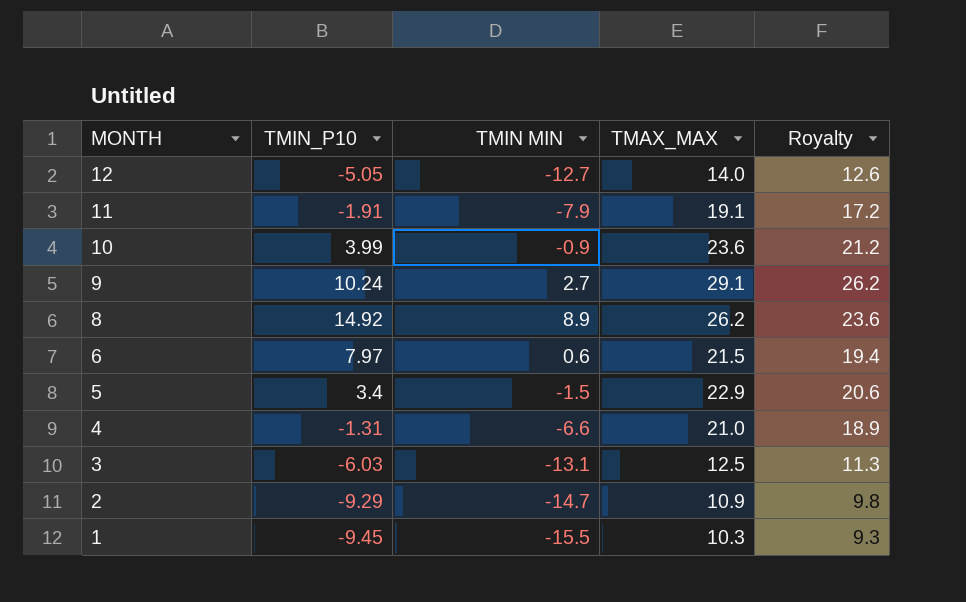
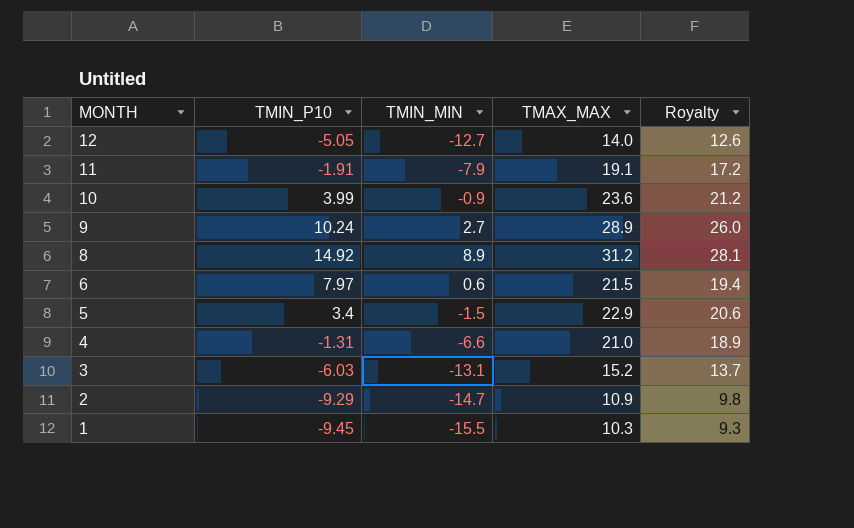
column name: TMIN MIN -> TMIN_MIN
9 | TMAX_MAX: 29.1 -> 28.9
9 | Royalty: 26.2 -> 26.0
8 | TMAX_MAX: 26.2 -> 31.2
8 | Royalty: 23.6 -> 28.1
3 | TMAX_MAX: 12.5 -> 15.2
3 | Royalty: 11.3 -> 13.7

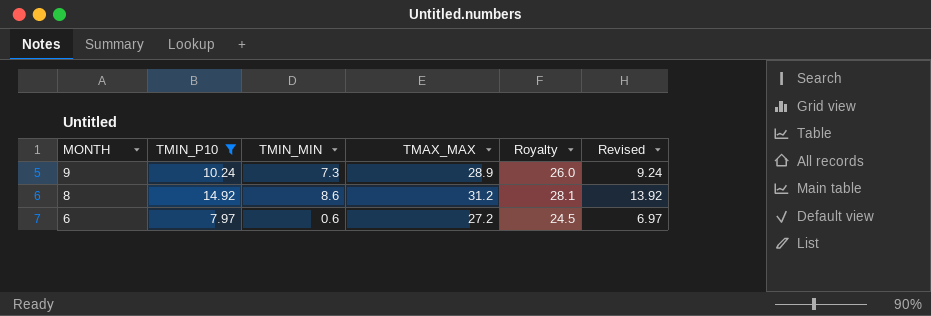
filter: none -> TMIN_P10 >= 7.97
column Revised | formula: none -> [TMIN_P10] - 1
9 | TMIN_MIN: 2.7 -> 7.3
8 | TMIN_MIN: 8.9 -> 8.6
6 | TMAX_MAX: 21.5 -> 27.2
6 | Royalty: 19.4 -> 24.5

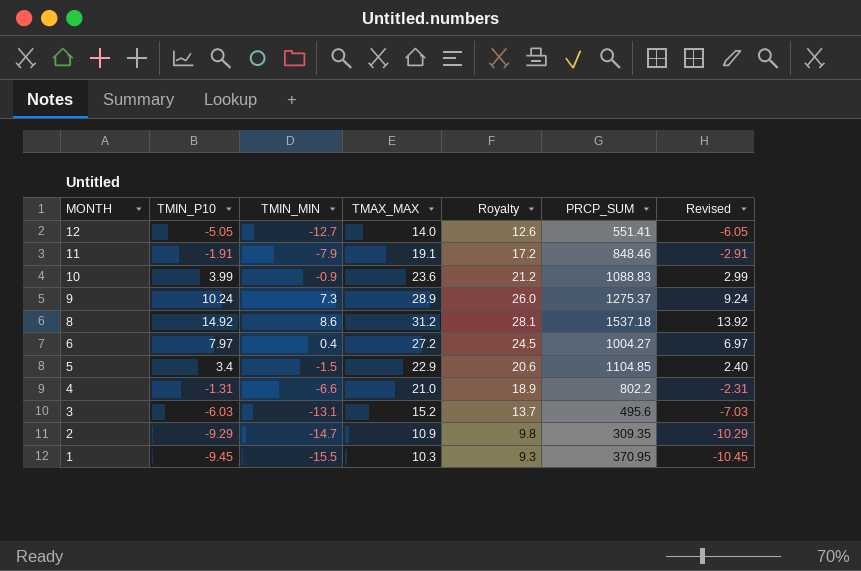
filter: TMIN_P10 >= 7.97 -> none
column PRCP_SUM | position: none -> 6
6 | TMIN_MIN: 0.6 -> 0.4

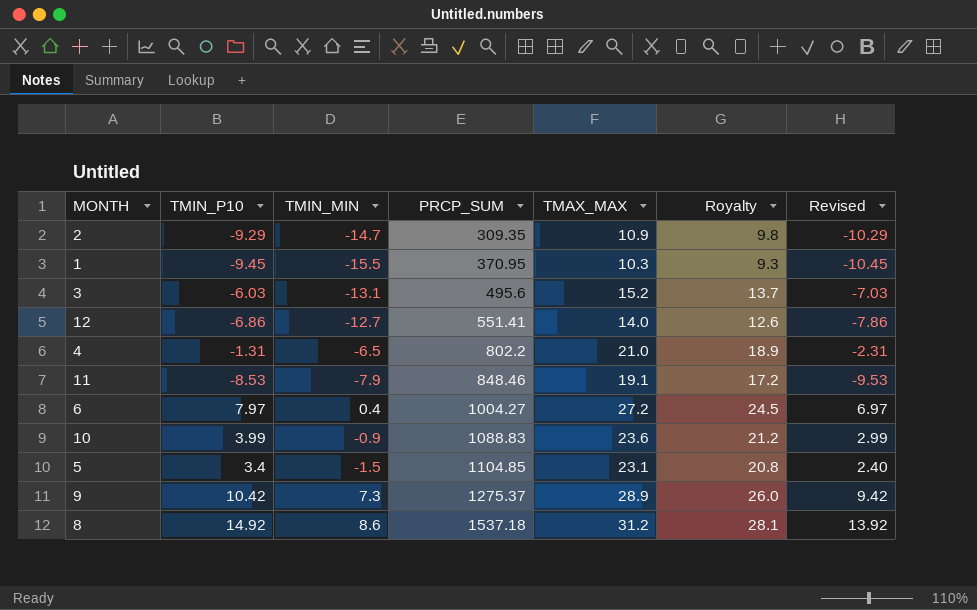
row order: MONTH descending -> PRCP_SUM ascending
column PRCP_SUM | position: 6 -> 4
12 | TMIN_P10: -5.05 -> -6.86
12 | Revised: -6.05 -> -7.86
4 | TMIN_MIN: -6.6 -> -6.5
11 | TMIN_P10: -1.91 -> -8.53
11 | Revised: -2.91 -> -9.53
5 | TMAX_MAX: 22.9 -> 23.1
5 | Royalty: 20.6 -> 20.8
9 | TMIN_P10: 10.24 -> 10.42
9 | Revised: 9.24 -> 9.42

